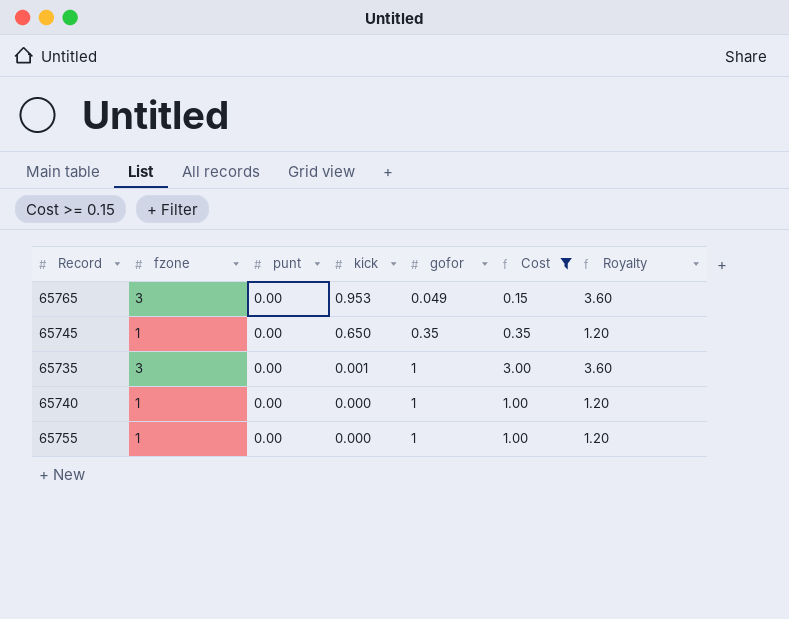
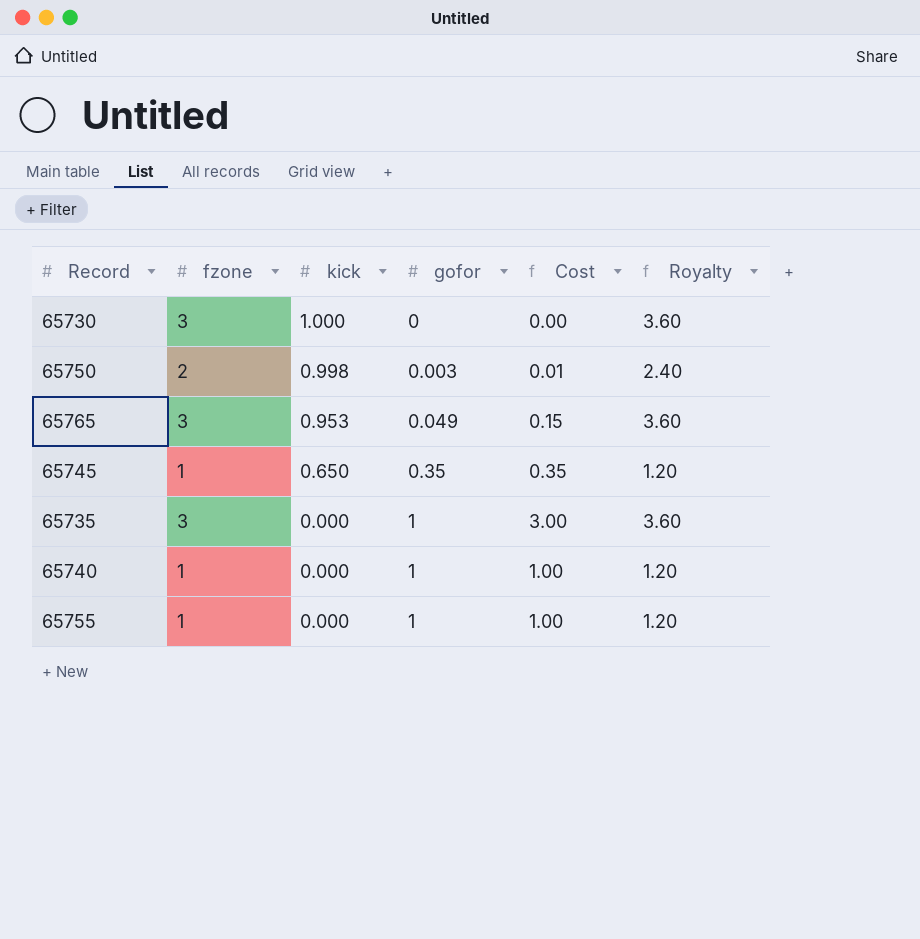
filter: Cost >= 0.15 -> none
column punt | position: 3 -> none
65735 | kick: 0.001 -> 0.000

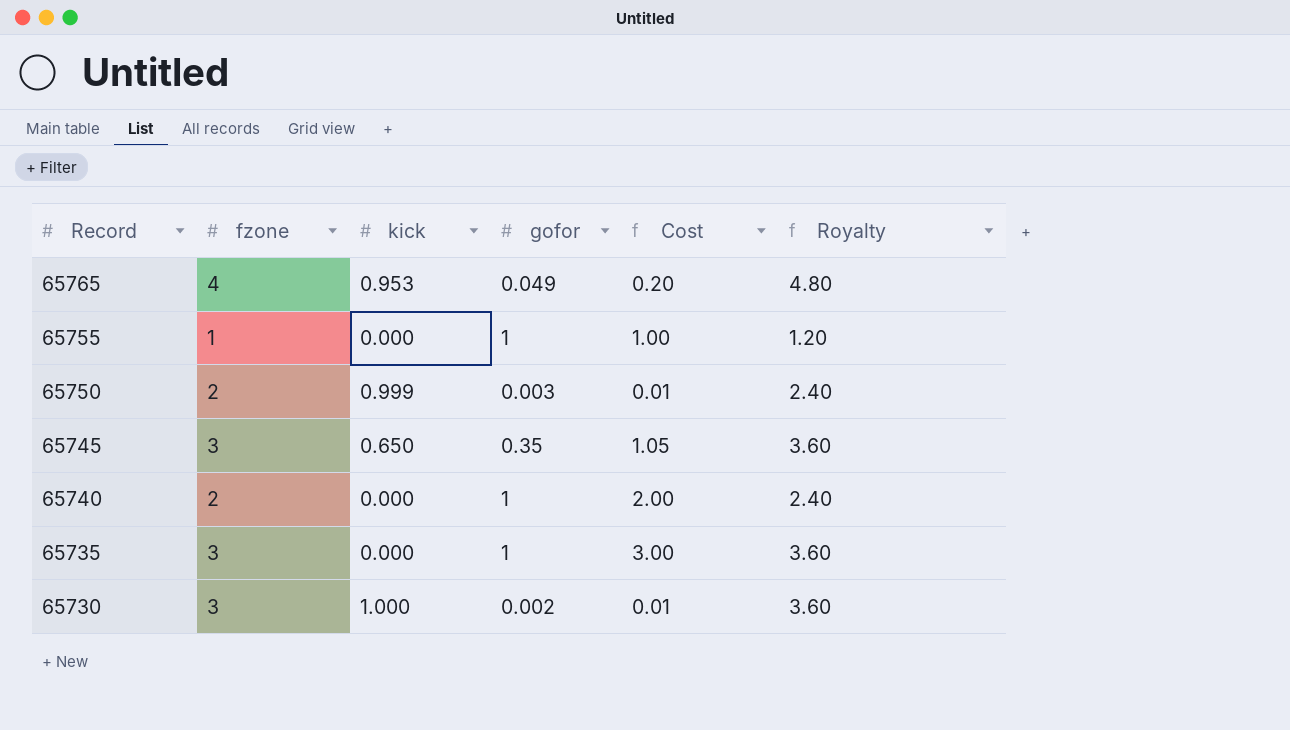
row order: kick descending -> Record descending
65765 | fzone: 3 -> 4
65765 | Cost: 0.15 -> 0.20
65765 | Royalty: 3.60 -> 4.80
65750 | kick: 0.998 -> 0.999
65745 | fzone: 1 -> 3
65745 | Cost: 0.35 -> 1.05
65745 | Royalty: 1.20 -> 3.60
65740 | fzone: 1 -> 2
65740 | Cost: 1.00 -> 2.00
65740 | Royalty: 1.20 -> 2.40
65730 | gofor: 0 -> 0.002
65730 | Cost: 0.00 -> 0.01

